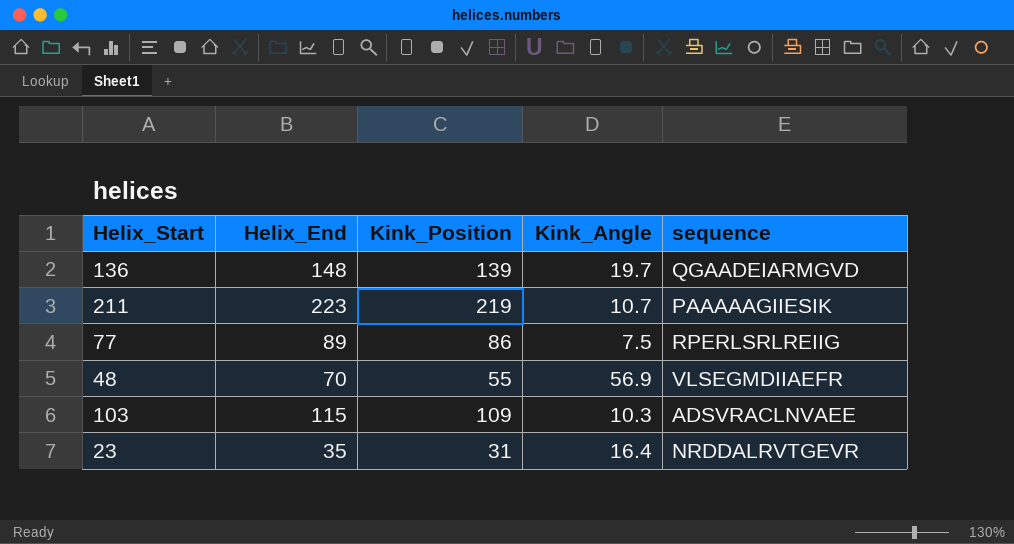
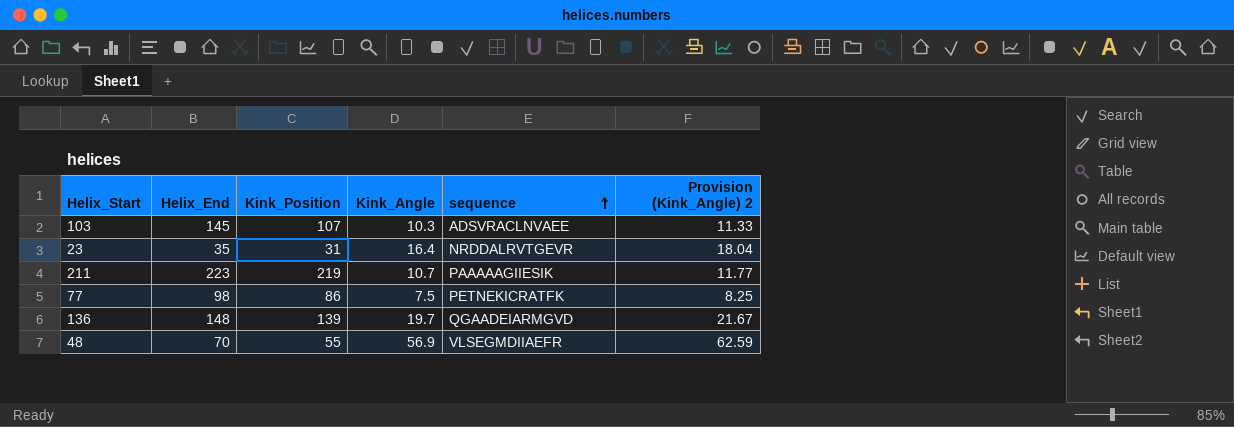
row order: none -> sequence ascending
column Provision (Kink_Angle) 2 | formula: none -> [Kink_Angle] * 1.1
103 | Helix_End: 115 -> 145
103 | Kink_Position: 109 -> 107
77 | Helix_End: 89 -> 98
77 | sequence: RPERLSRLREIIG -> PETNEKICRATFK

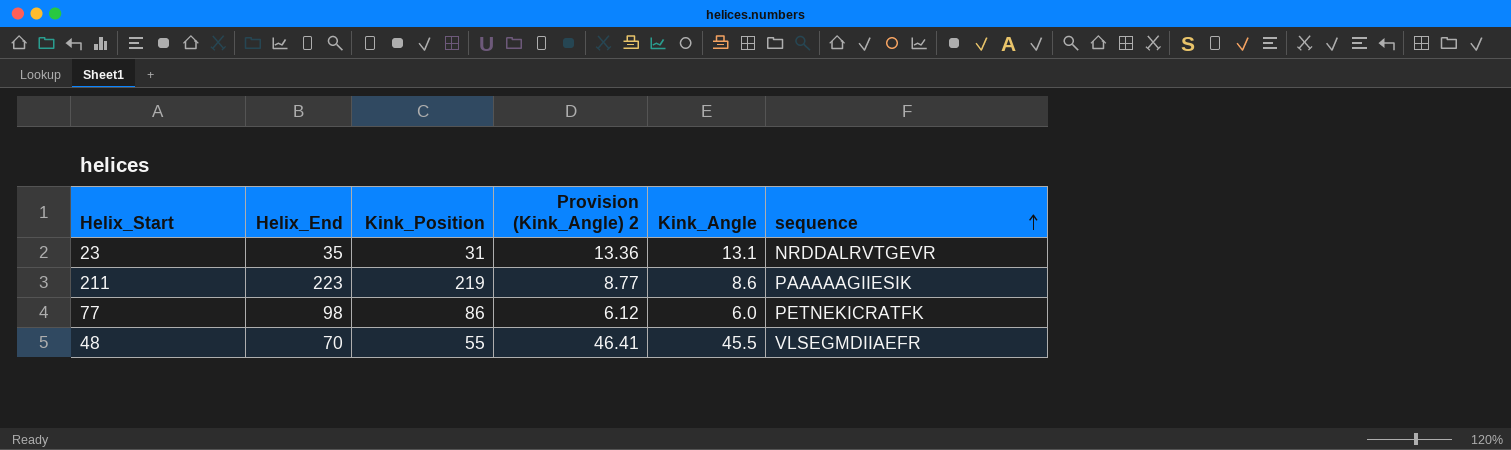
column Provision (Kink_Angle) 2 | formula: [Kink_Angle] * 1.1 -> [Kink_Angle] * 1.02
column Provision (Kink_Angle) 2 | position: 6 -> 4
row 103: 145 | 107 | 10.3 | ADSVRACLNVAEE | 11.33 -> none
row 136: 148 | 139 | 19.7 | QGAADEIARMGVD | 21.67 -> none
23 | Kink_Angle: 16.4 -> 13.1
211 | Kink_Angle: 10.7 -> 8.6
77 | Kink_Angle: 7.5 -> 6.0
48 | Kink_Angle: 56.9 -> 45.5

